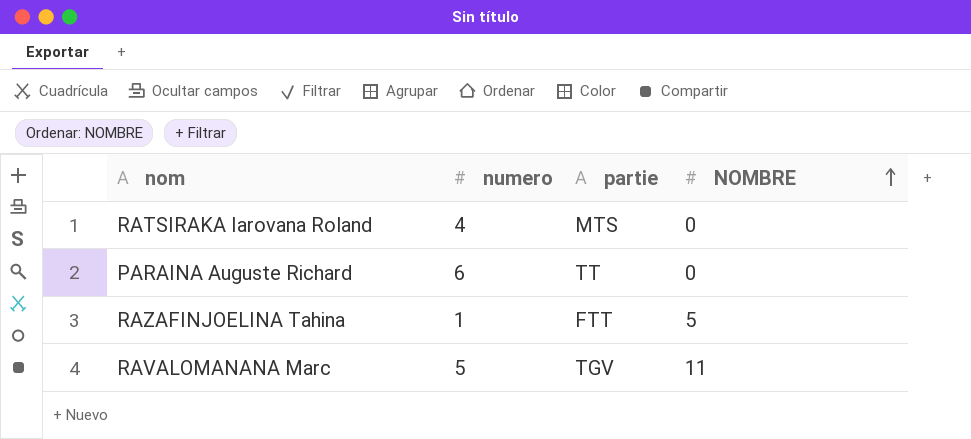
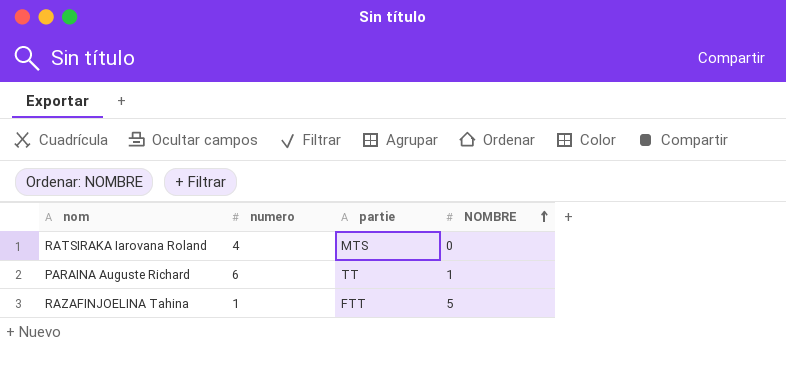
row RAVALOMANANA Marc: 5 | TGV | 11 -> none
PARAINA Auguste Richard | NOMBRE: 0 -> 1

